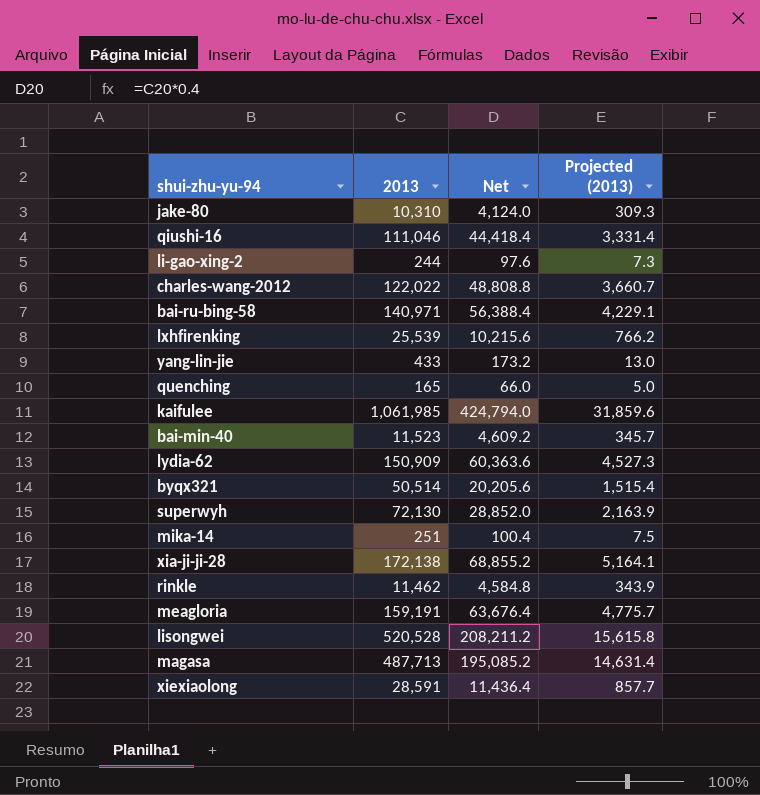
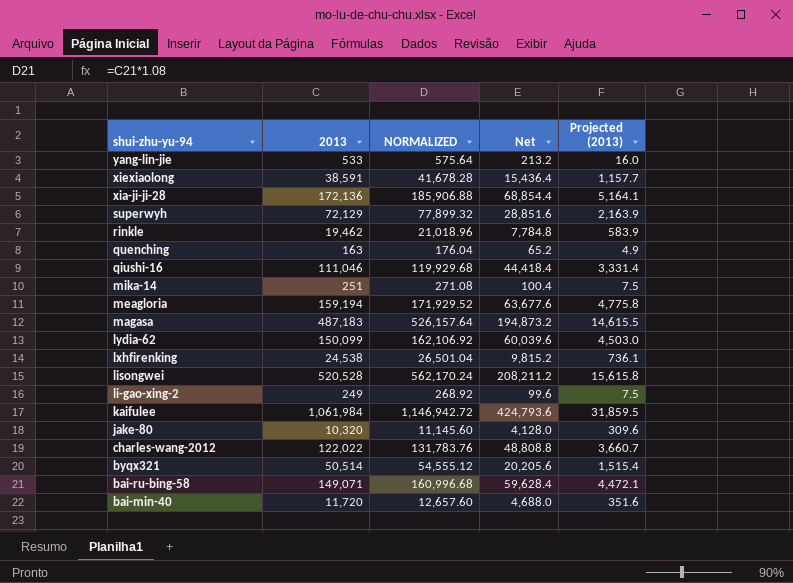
row order: none -> shui-zhu-yu-94 descending
column NORMALIZED | formula: none -> [2013] * 1.08
yang-lin-jie | 2013: 433 -> 533
yang-lin-jie | Net: 173.2 -> 213.2
yang-lin-jie | Projected (2013): 13.0 -> 16.0
xiexiaolong | 2013: 28,591 -> 38,591
xiexiaolong | Net: 11,436.4 -> 15,436.4
xiexiaolong | Projected (2013): 857.7 -> 1,157.7
xia-ji-ji-28 | 2013: 172,138 -> 172,136
xia-ji-ji-28 | Net: 68,855.2 -> 68,854.4
superwyh | 2013: 72,130 -> 72,129
superwyh | Net: 28,852.0 -> 28,851.6
rinkle | 2013: 11,462 -> 19,462
rinkle | Net: 4,584.8 -> 7,784.8
rinkle | Projected (2013): 343.9 -> 583.9
quenching | 2013: 165 -> 163
quenching | Net: 66.0 -> 65.2
quenching | Projected (2013): 5.0 -> 4.9
meagloria | 2013: 159,191 -> 159,194
meagloria | Net: 63,676.4 -> 63,677.6
meagloria | Projected (2013): 4,775.7 -> 4,775.8
magasa | 2013: 487,713 -> 487,183
magasa | Net: 195,085.2 -> 194,873.2
magasa | Projected (2013): 14,631.4 -> 14,615.5
lydia-62 | 2013: 150,909 -> 150,099
lydia-62 | Net: 60,363.6 -> 60,039.6
lydia-62 | Projected (2013): 4,527.3 -> 4,503.0
lxhfirenking | 2013: 25,539 -> 24,538
lxhfirenking | Net: 10,215.6 -> 9,815.2
lxhfirenking | Projected (2013): 766.2 -> 736.1
li-gao-xing-2 | 2013: 244 -> 249
li-gao-xing-2 | Net: 97.6 -> 99.6
li-gao-xing-2 | Projected (2013): 7.3 -> 7.5
kaifulee | 2013: 1,061,985 -> 1,061,984
kaifulee | Net: 424,794.0 -> 424,793.6
kaifulee | Projected (2013): 31,859.6 -> 31,859.5
jake-80 | 2013: 10,310 -> 10,320
jake-80 | Net: 4,124.0 -> 4,128.0
jake-80 | Projected (2013): 309.3 -> 309.6
bai-ru-bing-58 | 2013: 140,971 -> 149,071
bai-ru-bing-58 | Net: 56,388.4 -> 59,628.4
bai-ru-bing-58 | Projected (2013): 4,229.1 -> 4,472.1
bai-min-40 | 2013: 11,523 -> 11,720
bai-min-40 | Net: 4,609.2 -> 4,688.0
bai-min-40 | Projected (2013): 345.7 -> 351.6

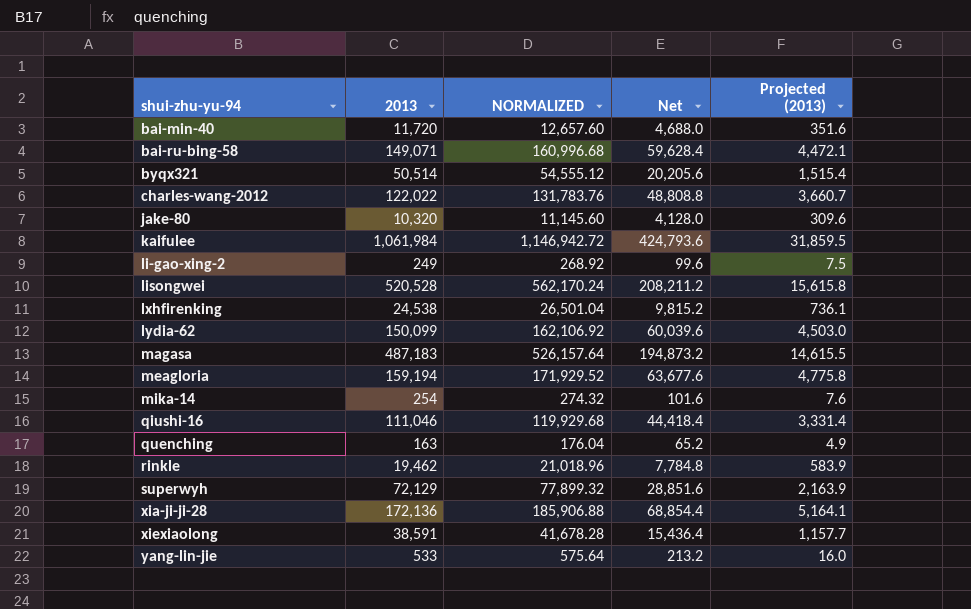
row order: shui-zhu-yu-94 descending -> shui-zhu-yu-94 ascending
mika-14 | 2013: 251 -> 254
mika-14 | NORMALIZED: 271.08 -> 274.32
mika-14 | Net: 100.4 -> 101.6
mika-14 | Projected (2013): 7.5 -> 7.6

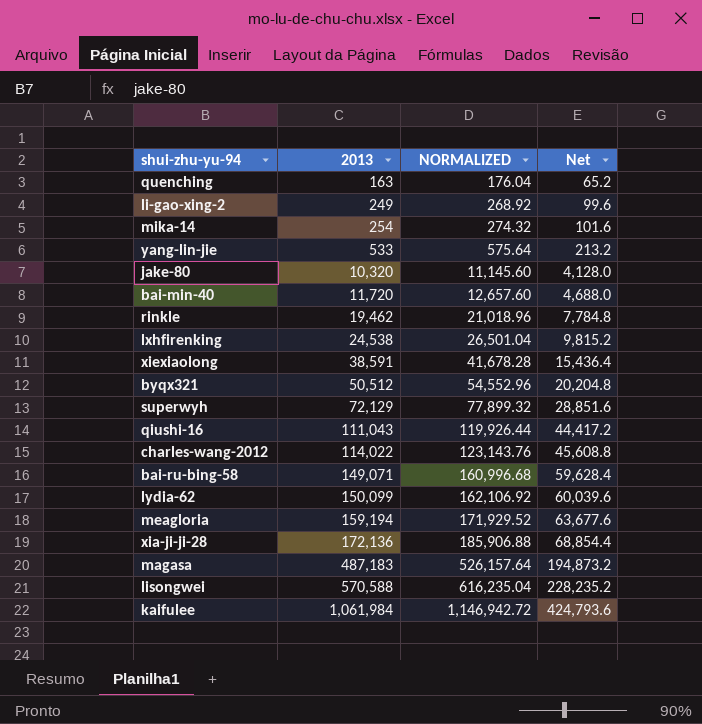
row order: shui-zhu-yu-94 ascending -> 2013 ascending
column Projected (2013) | formula: [2013] * 0.03 -> none
byqx321 | 2013: 50,514 -> 50,512
byqx321 | NORMALIZED: 54,555.12 -> 54,552.96
byqx321 | Net: 20,205.6 -> 20,204.8
qiushi-16 | 2013: 111,046 -> 111,043
qiushi-16 | NORMALIZED: 119,929.68 -> 119,926.44
qiushi-16 | Net: 44,418.4 -> 44,417.2
charles-wang-2012 | 2013: 122,022 -> 114,022
charles-wang-2012 | NORMALIZED: 131,783.76 -> 123,143.76
charles-wang-2012 | Net: 48,808.8 -> 45,608.8
lisongwei | 2013: 520,528 -> 570,588
lisongwei | NORMALIZED: 562,170.24 -> 616,235.04
lisongwei | Net: 208,211.2 -> 228,235.2

